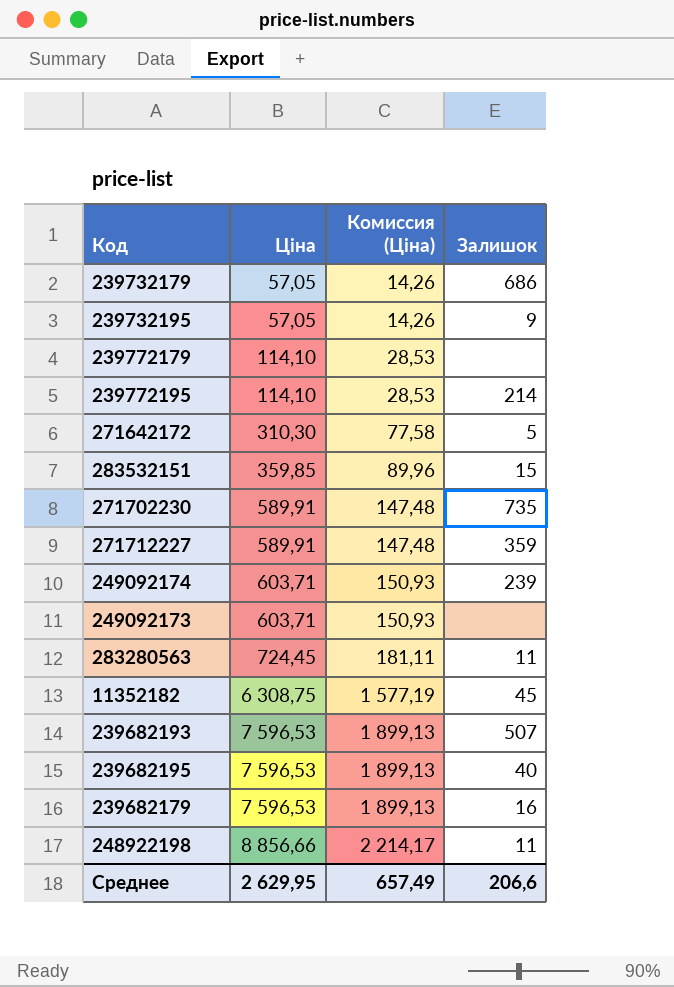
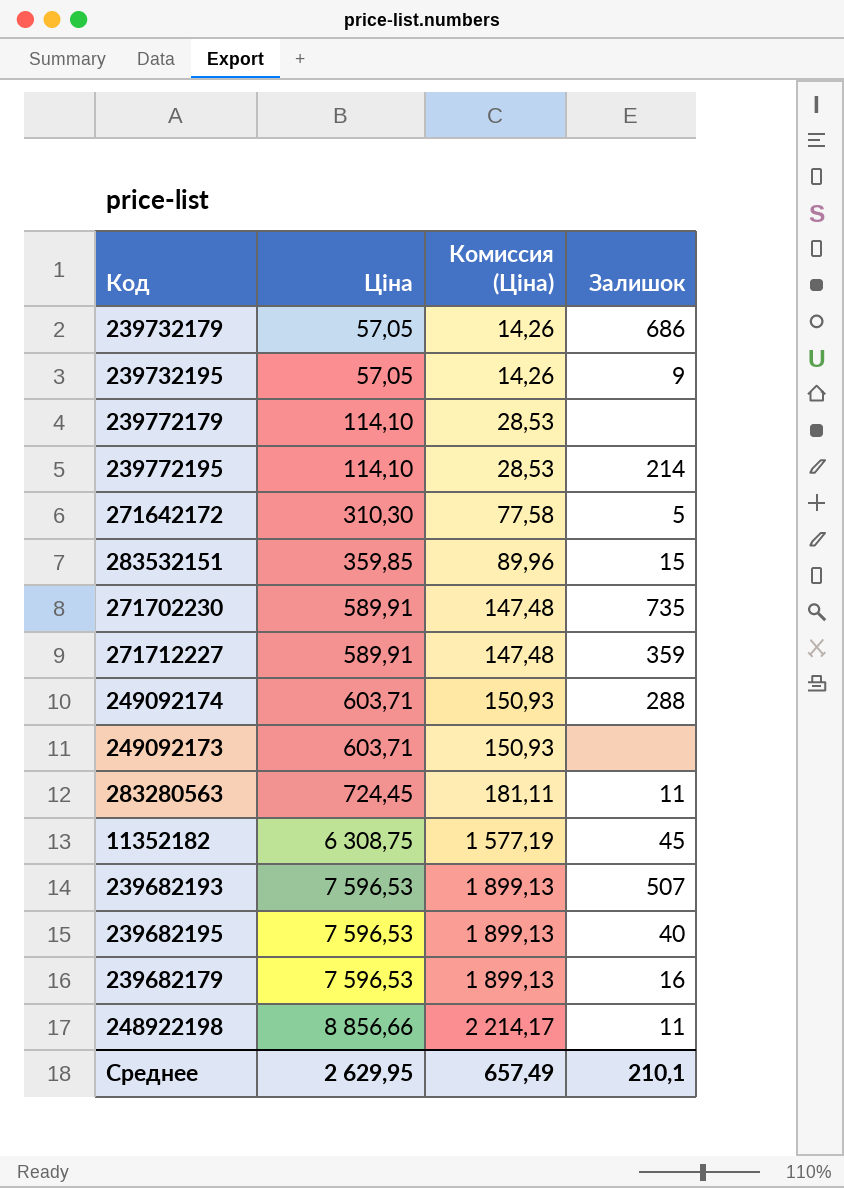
249092174 | Залишок: 239 -> 288
Среднее | Залишок: 206,6 -> 210,1

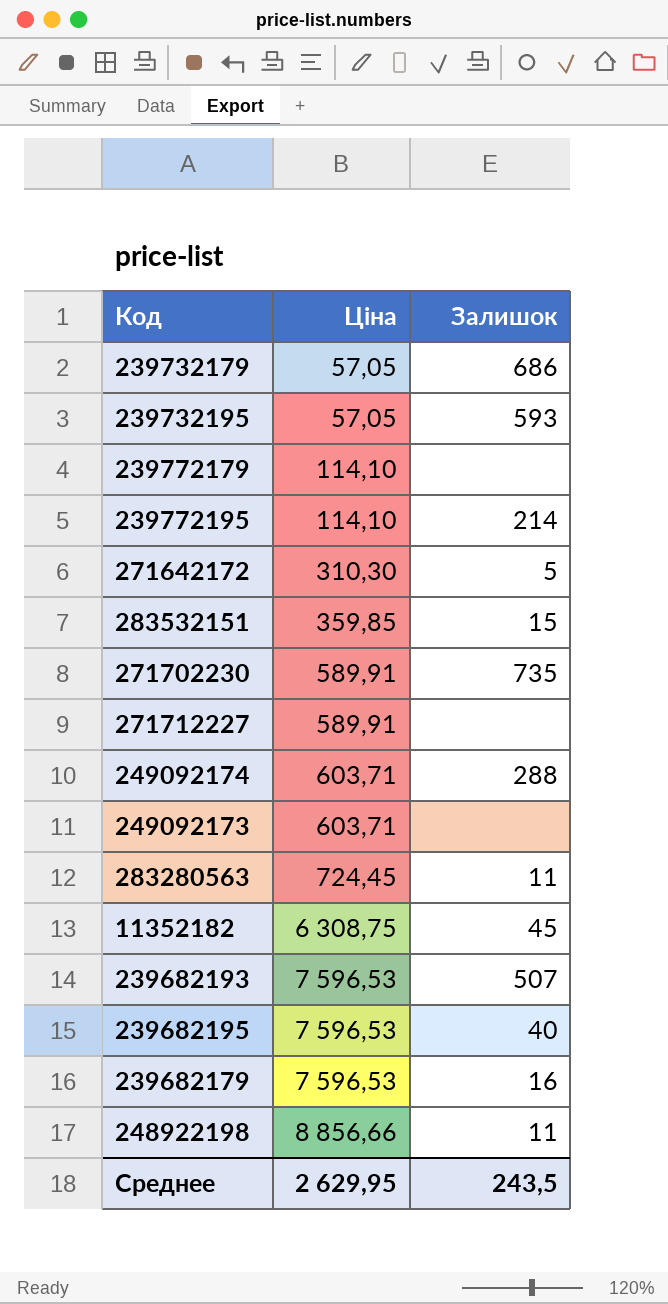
column Комиссия (Ціна) | formula: [Ціна] * 0,25 -> none
239732195 | Залишок: 9 -> 593
271712227 | Залишок: 359 -> none
Среднее | Залишок: 210,1 -> 243,5

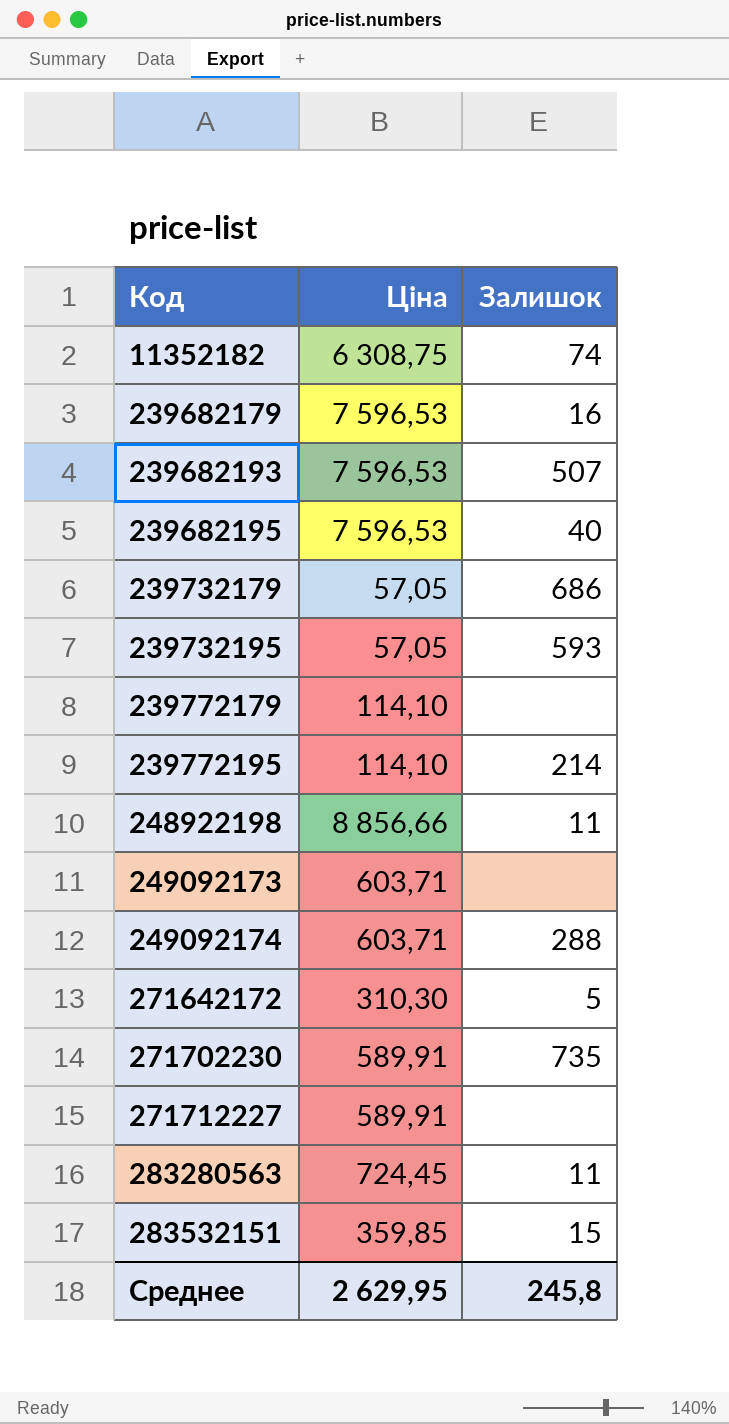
row order: Ціна ascending -> Код ascending
11352182 | Залишок: 45 -> 74
Среднее | Залишок: 243,5 -> 245,8

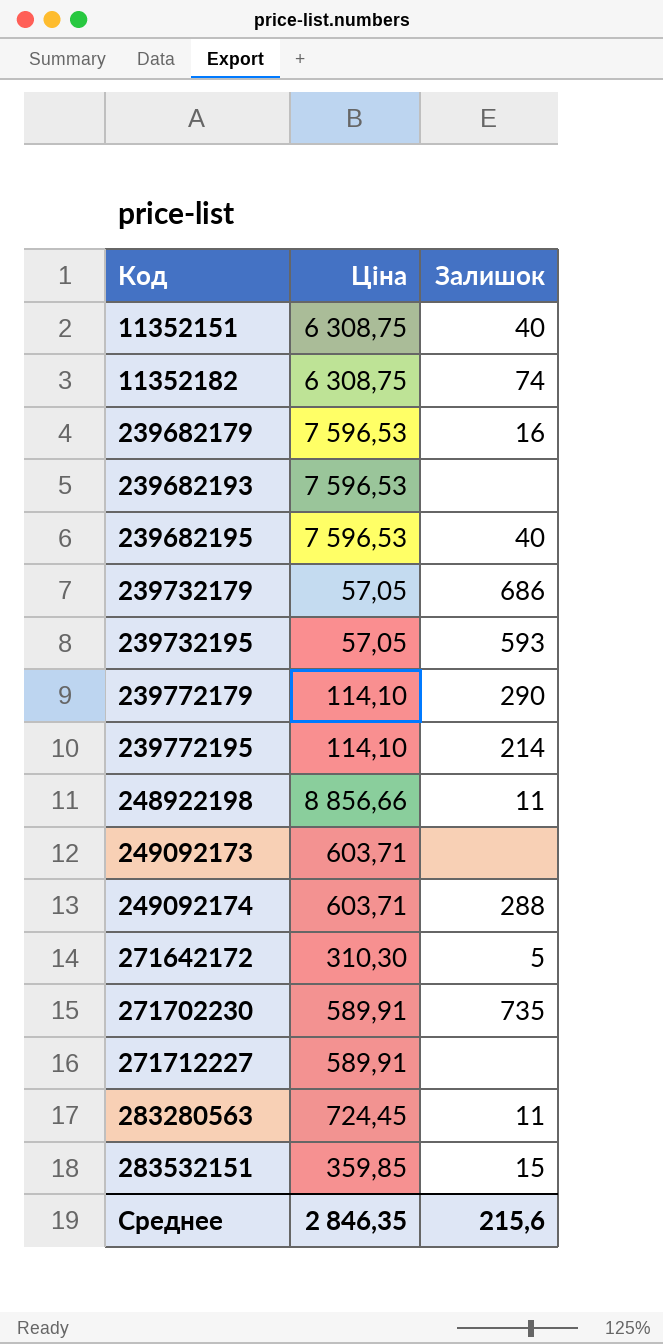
row 11352151: none -> 6 308,75 | 40
239682193 | Залишок: 507 -> none
239772179 | Залишок: none -> 290
Среднее | Ціна: 2 629,95 -> 2 846,35
Среднее | Залишок: 245,8 -> 215,6

